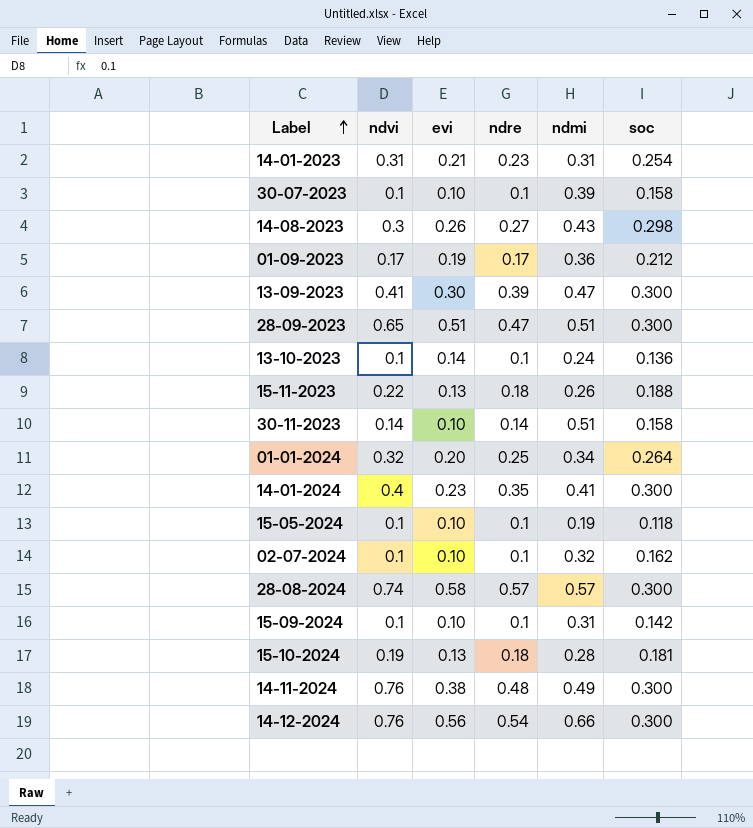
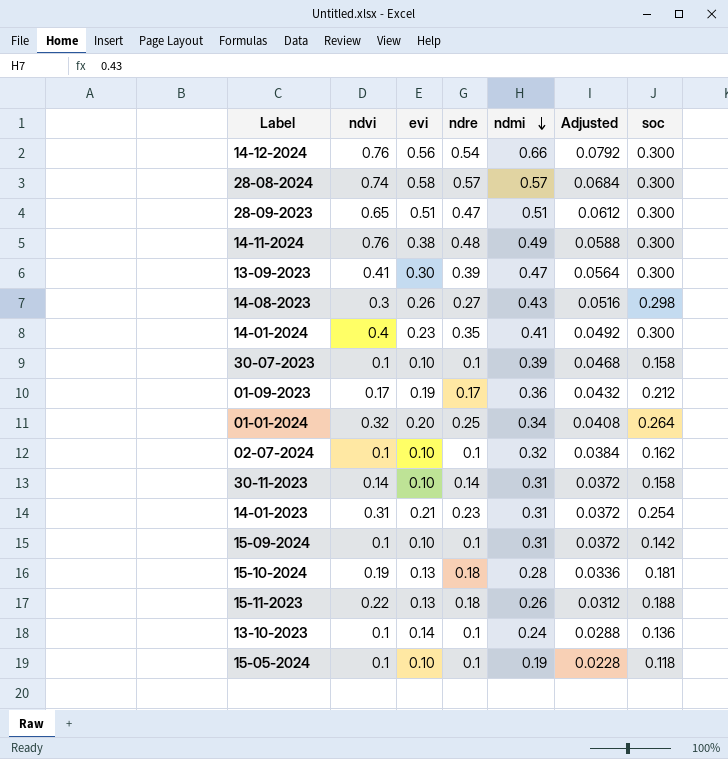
row order: Label ascending -> ndmi descending
column Adjusted | formula: none -> [ndmi] * 0.12
30-11-2023 | ndmi: 0.51 -> 0.31

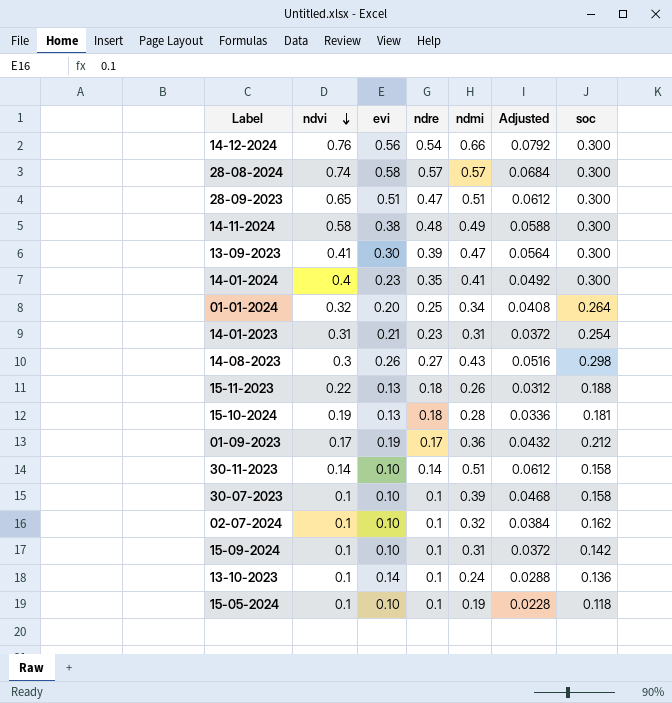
row order: ndmi descending -> ndvi descending
14-11-2024 | ndvi: 0.76 -> 0.58
30-11-2023 | ndmi: 0.31 -> 0.51
30-11-2023 | Adjusted: 0.0372 -> 0.0612

